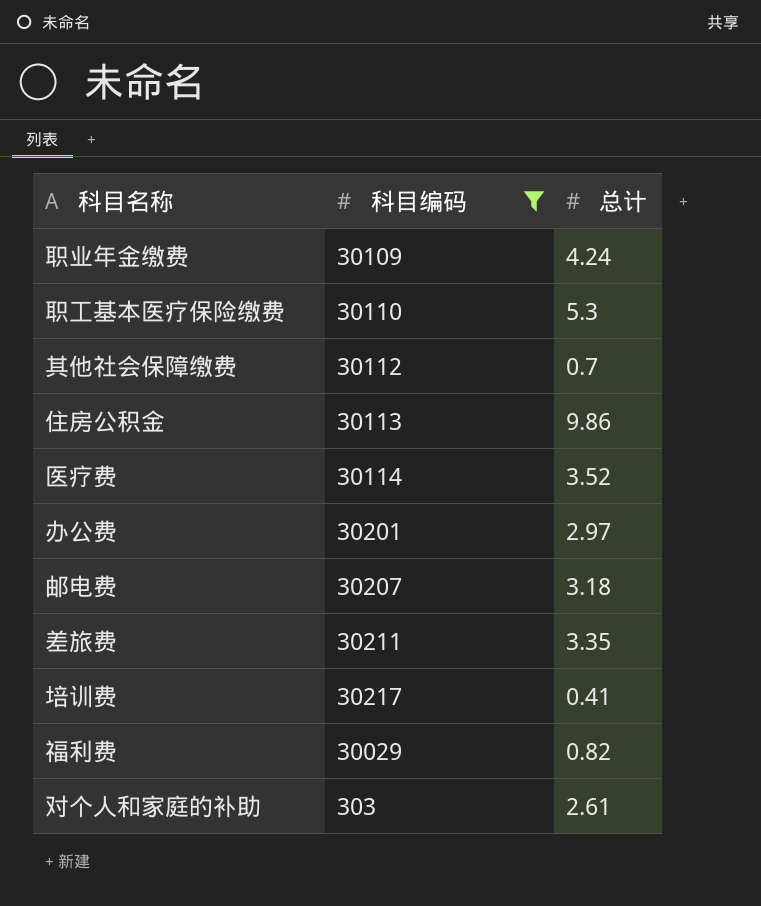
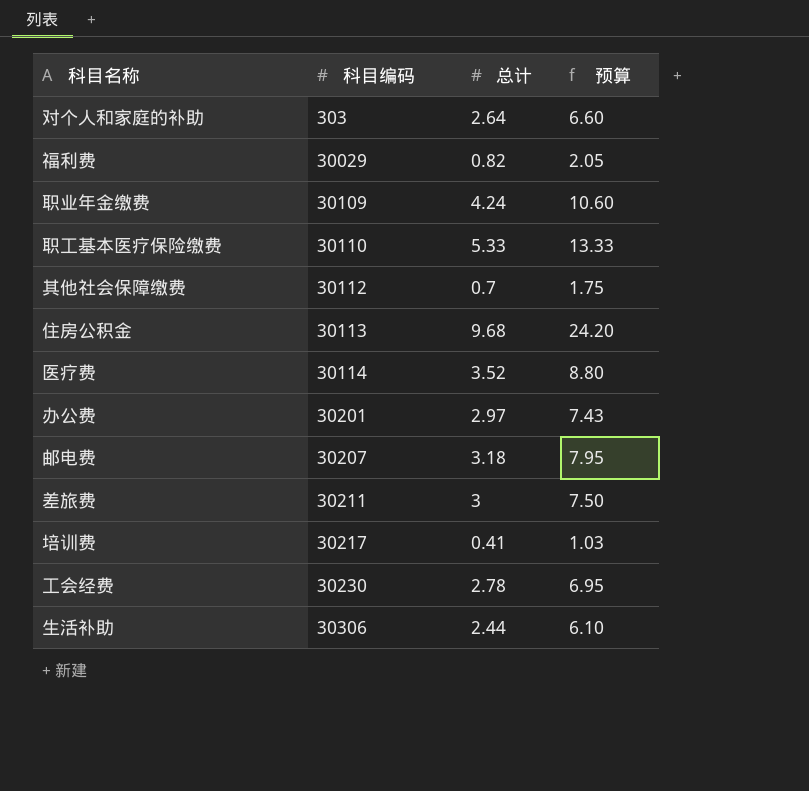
filter: 科目编码 <= 30217 -> none
row order: none -> 科目编码 ascending
column 预算 | formula: none -> [总计] * 2.5
对个人和家庭的补助 | 总计: 2.61 -> 2.64
职工基本医疗保险缴费 | 总计: 5.3 -> 5.33
住房公积金 | 总计: 9.86 -> 9.68
差旅费 | 总计: 3.35 -> 3

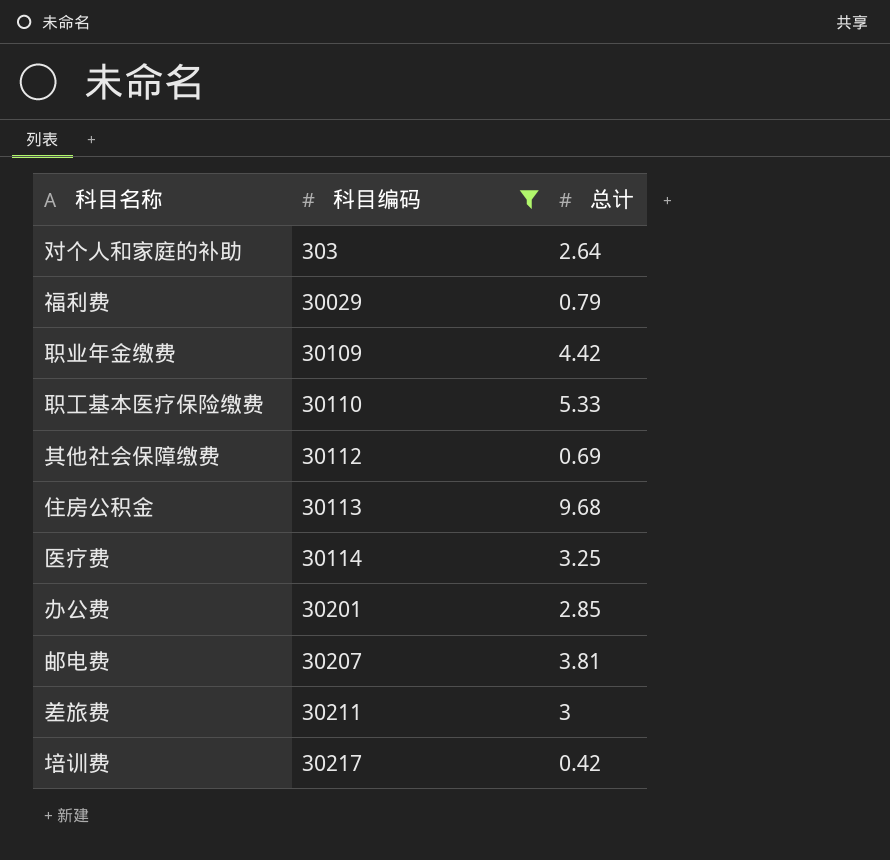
filter: none -> 科目编码 <= 30217
column 预算 | formula: [总计] * 2.5 -> none
福利费 | 总计: 0.82 -> 0.79
职业年金缴费 | 总计: 4.24 -> 4.42
其他社会保障缴费 | 总计: 0.7 -> 0.69
医疗费 | 总计: 3.52 -> 3.25
办公费 | 总计: 2.97 -> 2.85
邮电费 | 总计: 3.18 -> 3.81
培训费 | 总计: 0.41 -> 0.42

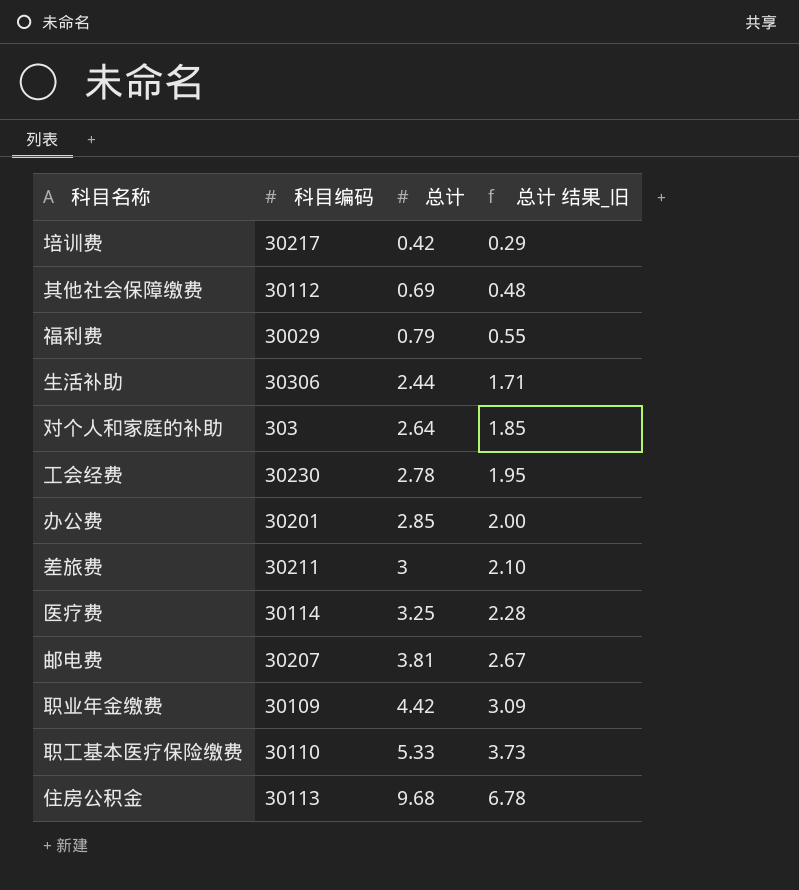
filter: 科目编码 <= 30217 -> none
row order: 科目编码 ascending -> 总计 ascending
column 总计 结果_旧 | formula: none -> [总计] * 0.7

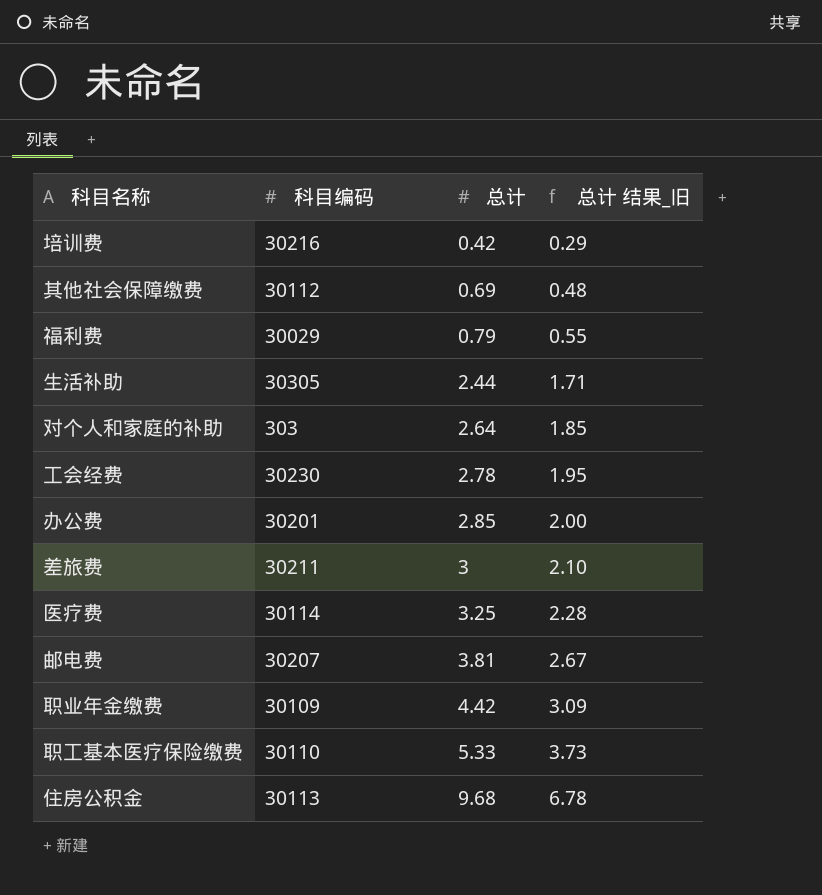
培训费 | 科目编码: 30217 -> 30216
生活补助 | 科目编码: 30306 -> 30305

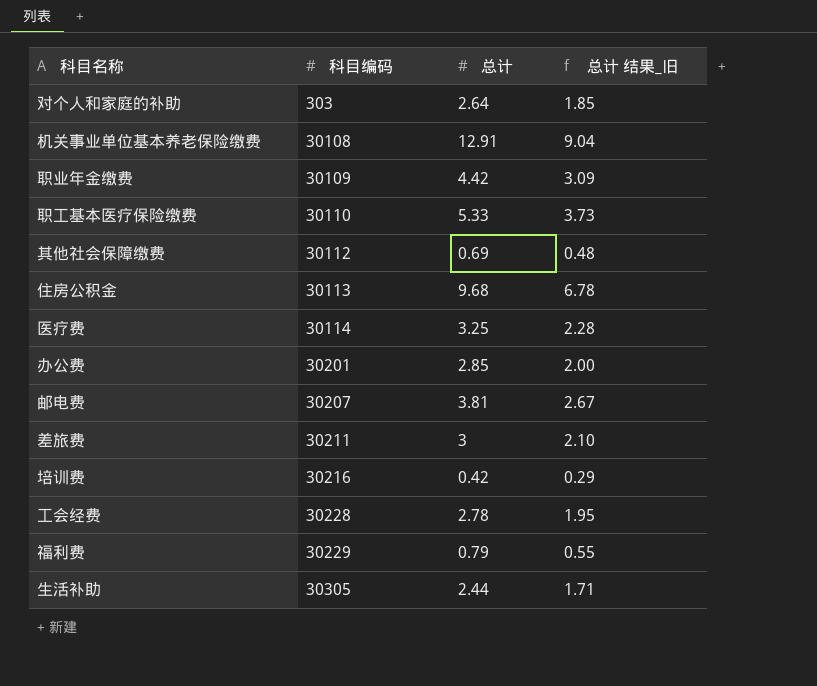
row order: 总计 ascending -> 科目编码 ascending
row 机关事业单位基本养老保险缴费: none -> 30108 | 12.91 | 9.04
工会经费 | 科目编码: 30230 -> 30228
福利费 | 科目编码: 30029 -> 30229

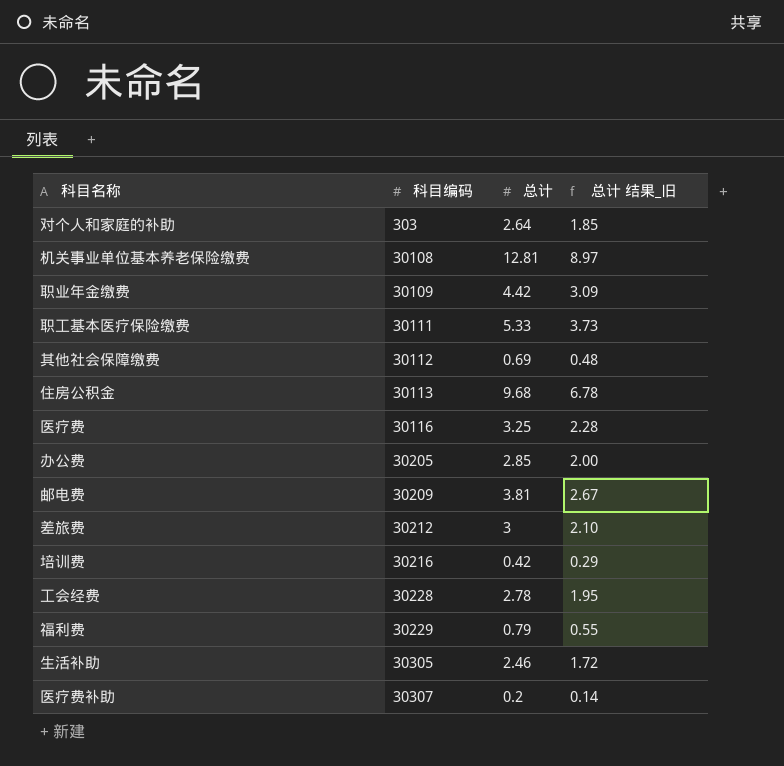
机关事业单位基本养老保险缴费 | 总计: 12.91 -> 12.81
机关事业单位基本养老保险缴费 | 总计 结果_旧: 9.04 -> 8.97
职工基本医疗保险缴费 | 科目编码: 30110 -> 30111
医疗费 | 科目编码: 30114 -> 30116
办公费 | 科目编码: 30201 -> 30205
邮电费 | 科目编码: 30207 -> 30209
差旅费 | 科目编码: 30211 -> 30212
生活补助 | 总计: 2.44 -> 2.46
生活补助 | 总计 结果_旧: 1.71 -> 1.72
row 医疗费补助: none -> 30307 | 0.2 | 0.14

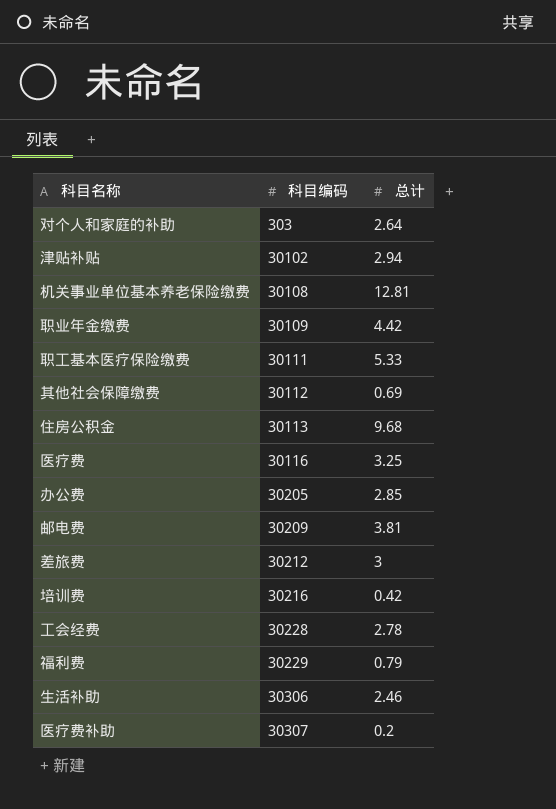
column 总计 结果_旧 | formula: [总计] * 0.7 -> none
row 津贴补贴: none -> 30102 | 2.94
生活补助 | 科目编码: 30305 -> 30306

